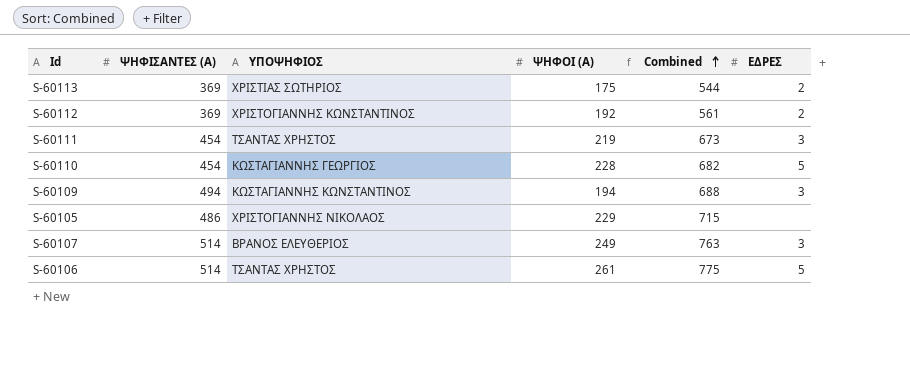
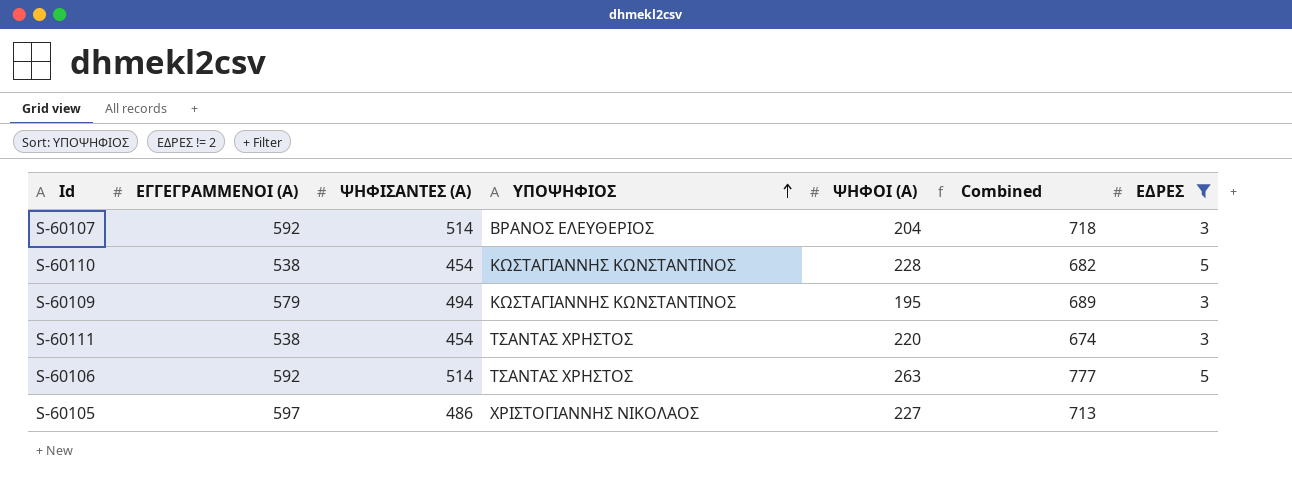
filter: none -> ΕΔΡΕΣ != 2
row order: Combined ascending -> ΥΠΟΨΗΦΙΟΣ ascending
column ΕΓΓΕΓΡΑΜΜΕΝΟΙ (Α) | position: none -> 2
S-60107 | ΨΗΦΟΙ (Α): 249 -> 204
S-60107 | Combined: 763 -> 718
S-60110 | ΥΠΟΨΗΦΙΟΣ: ΚΩΣΤΑΓΙΑΝΝΗΣ ΓΕΩΡΓΙΟΣ -> ΚΩΣΤΑΓΙΑΝΝΗΣ ΚΩΝΣΤΑΝΤΙΝΟΣ
S-60109 | ΨΗΦΟΙ (Α): 194 -> 195
S-60109 | Combined: 688 -> 689
S-60111 | ΨΗΦΟΙ (Α): 219 -> 220
S-60111 | Combined: 673 -> 674
S-60106 | ΨΗΦΟΙ (Α): 261 -> 263
S-60106 | Combined: 775 -> 777
S-60105 | ΨΗΦΟΙ (Α): 229 -> 227
S-60105 | Combined: 715 -> 713

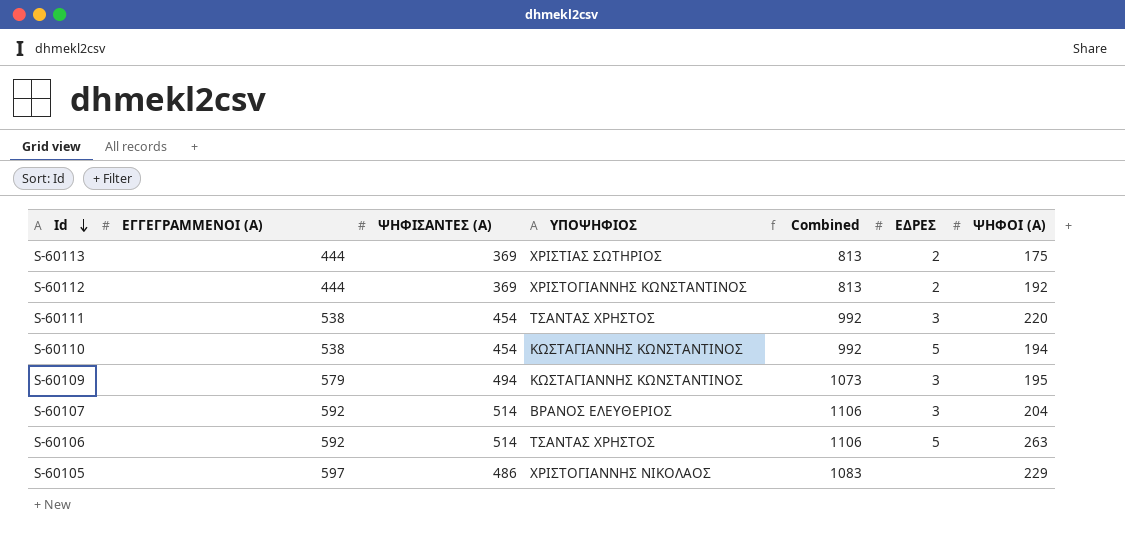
filter: ΕΔΡΕΣ != 2 -> none
row order: ΥΠΟΨΗΦΙΟΣ ascending -> Id descending
column Combined | formula: [ΨΗΦΙΣΑΝΤΕΣ (Α)] + [ΨΗΦΟΙ (Α)] -> [ΕΓΓΕΓΡΑΜΜΕΝΟΙ (Α)] + [ΨΗΦΙΣΑΝΤΕΣ (Α)]
column ΨΗΦΟΙ (Α) | position: 5 -> 7
S-60110 | ΨΗΦΟΙ (Α): 228 -> 194
S-60105 | ΨΗΦΟΙ (Α): 227 -> 229

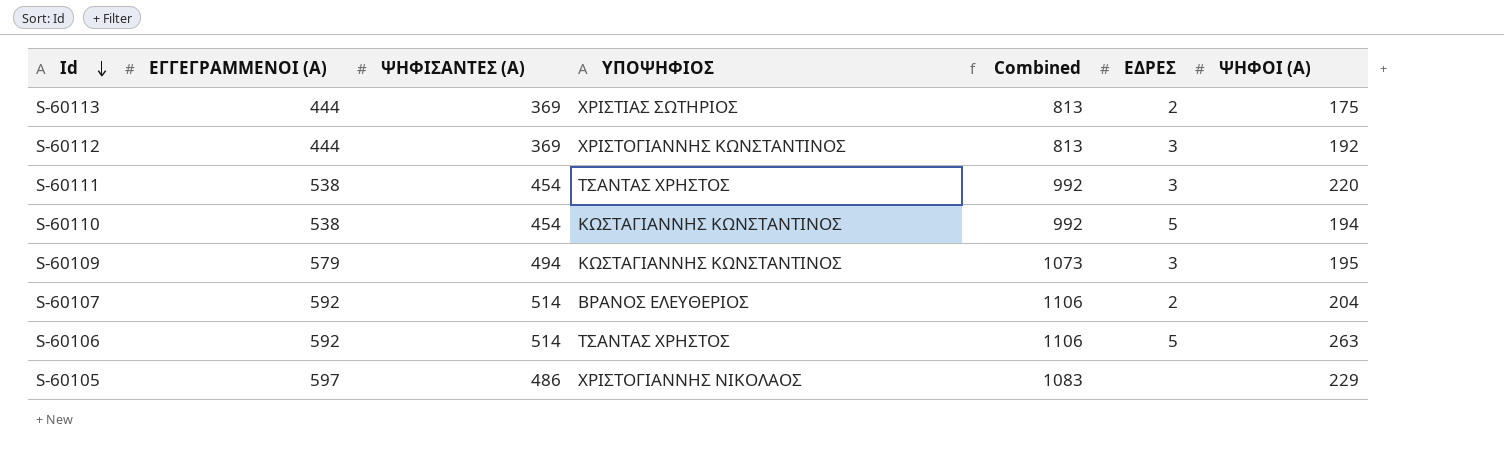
S-60112 | ΕΔΡΕΣ: 2 -> 3
S-60107 | ΕΔΡΕΣ: 3 -> 2

